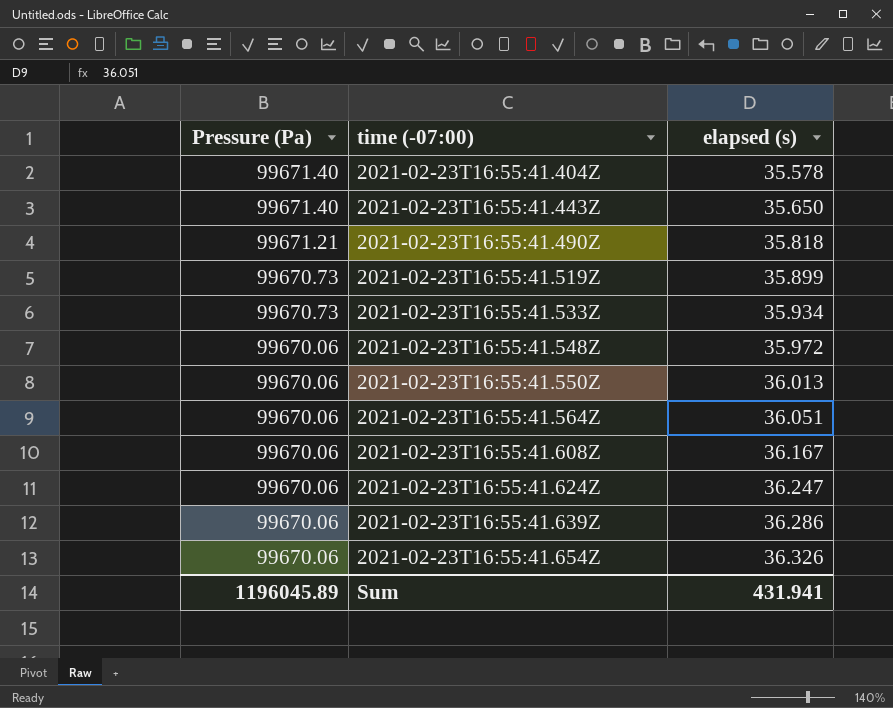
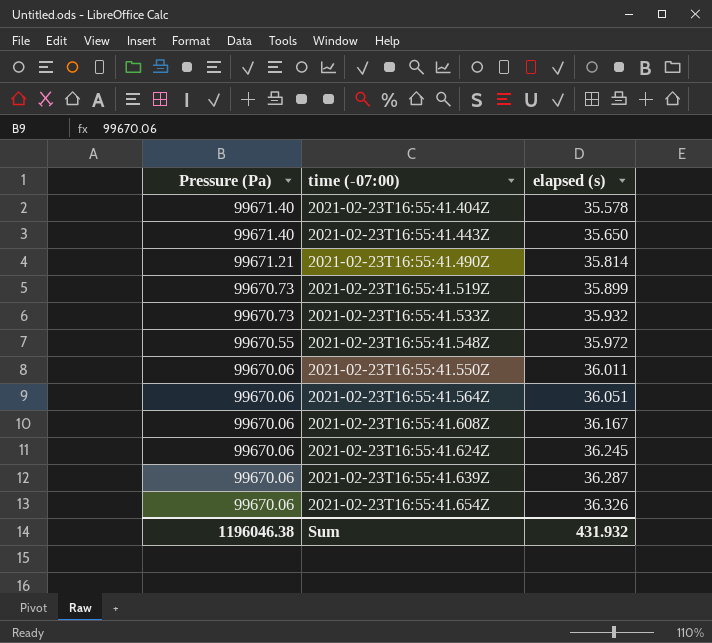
2021-02-23T16:55:41.490Z | elapsed (s): 35.818 -> 35.814
2021-02-23T16:55:41.533Z | elapsed (s): 35.934 -> 35.932
2021-02-23T16:55:41.548Z | Pressure (Pa): 99670.06 -> 99670.55
2021-02-23T16:55:41.550Z | elapsed (s): 36.013 -> 36.011
2021-02-23T16:55:41.624Z | elapsed (s): 36.247 -> 36.245
2021-02-23T16:55:41.639Z | elapsed (s): 36.286 -> 36.287
Sum | Pressure (Pa): 1196045.89 -> 1196046.38
Sum | elapsed (s): 431.941 -> 431.932

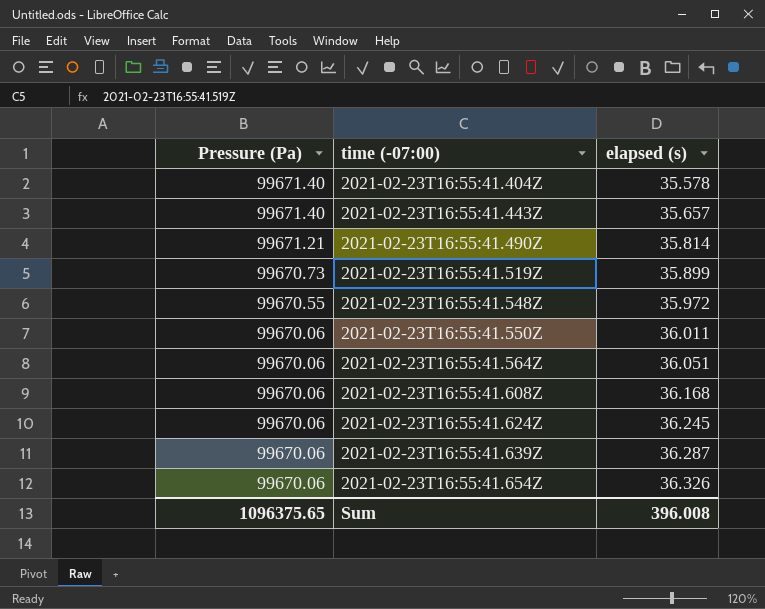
row 2021-02-23T16:55:41.533Z: 99670.73 | 35.932 -> none
2021-02-23T16:55:41.443Z | elapsed (s): 35.650 -> 35.657
2021-02-23T16:55:41.608Z | elapsed (s): 36.167 -> 36.168
Sum | Pressure (Pa): 1196046.38 -> 1096375.65
Sum | elapsed (s): 431.932 -> 396.008

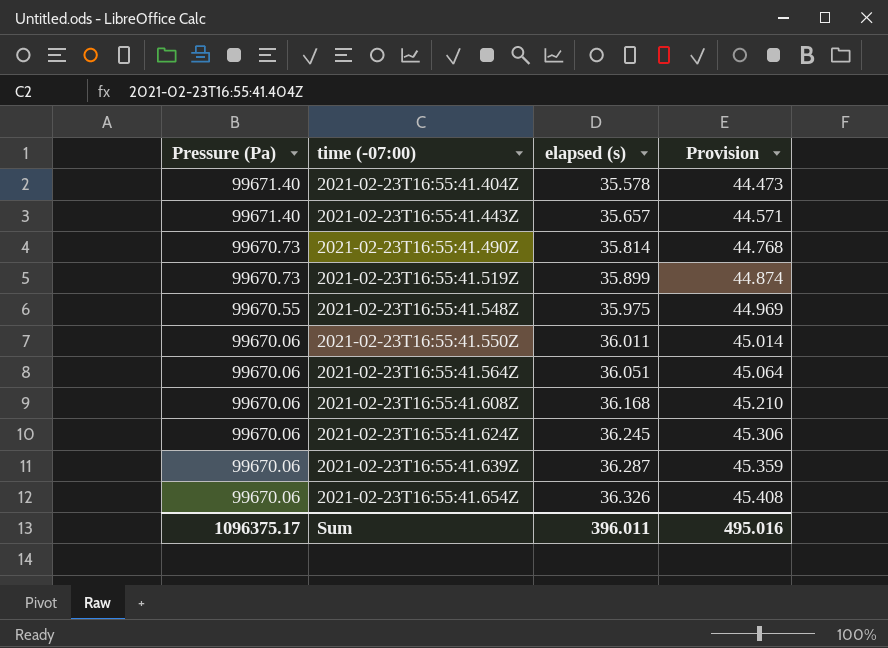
column Provision | formula: none -> [elapsed (s)] * 1.25
2021-02-23T16:55:41.490Z | Pressure (Pa): 99671.21 -> 99670.73
2021-02-23T16:55:41.548Z | elapsed (s): 35.972 -> 35.975
Sum | Pressure (Pa): 1096375.65 -> 1096375.17
Sum | elapsed (s): 396.008 -> 396.011

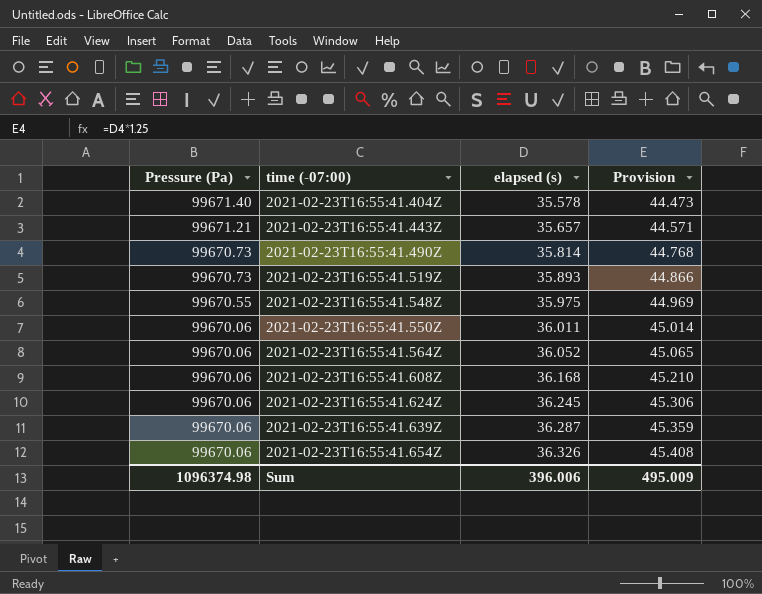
2021-02-23T16:55:41.443Z | Pressure (Pa): 99671.40 -> 99671.21
2021-02-23T16:55:41.519Z | elapsed (s): 35.899 -> 35.893
2021-02-23T16:55:41.519Z | Provision: 44.874 -> 44.866
2021-02-23T16:55:41.564Z | elapsed (s): 36.051 -> 36.052
2021-02-23T16:55:41.564Z | Provision: 45.064 -> 45.065
Sum | Pressure (Pa): 1096375.17 -> 1096374.98
Sum | elapsed (s): 396.011 -> 396.006
Sum | Provision: 495.016 -> 495.009

